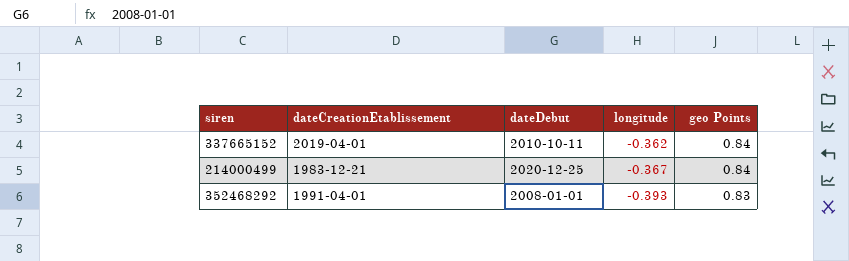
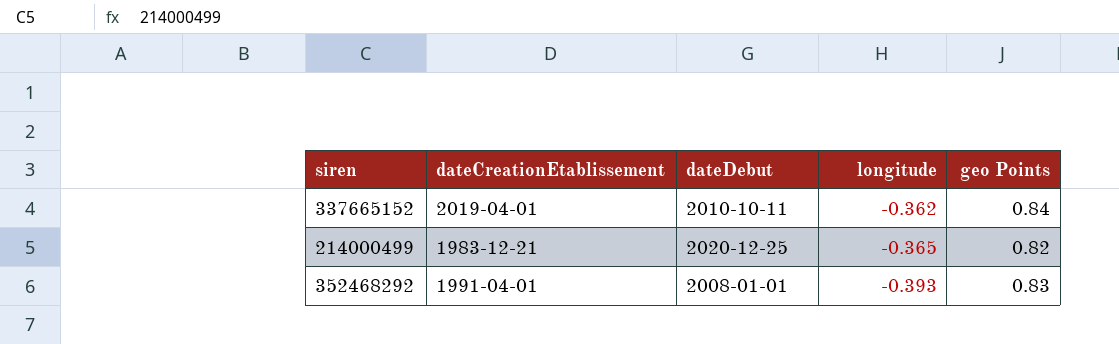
214000499 | longitude: -0.367 -> -0.365
214000499 | geo Points: 0.84 -> 0.82

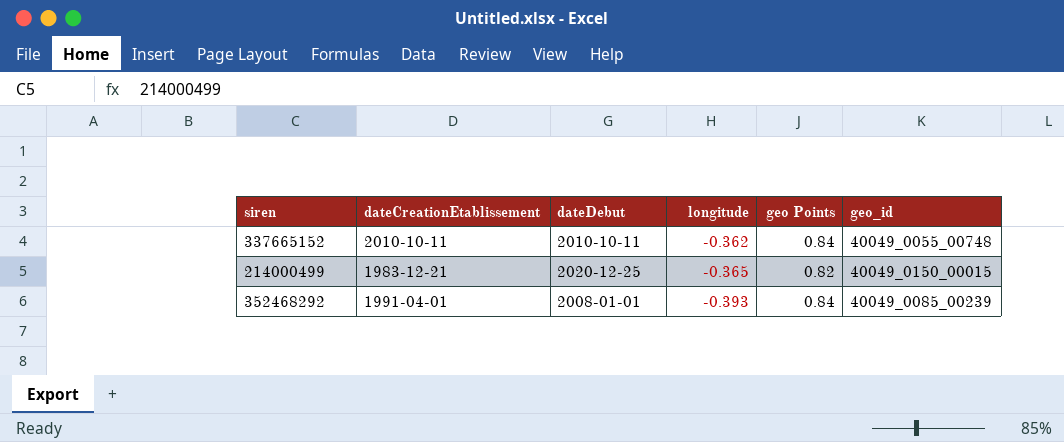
column geo_id | position: none -> 6
337665152 | dateCreationEtablissement: 2019-04-01 -> 2010-10-11
352468292 | geo Points: 0.83 -> 0.84

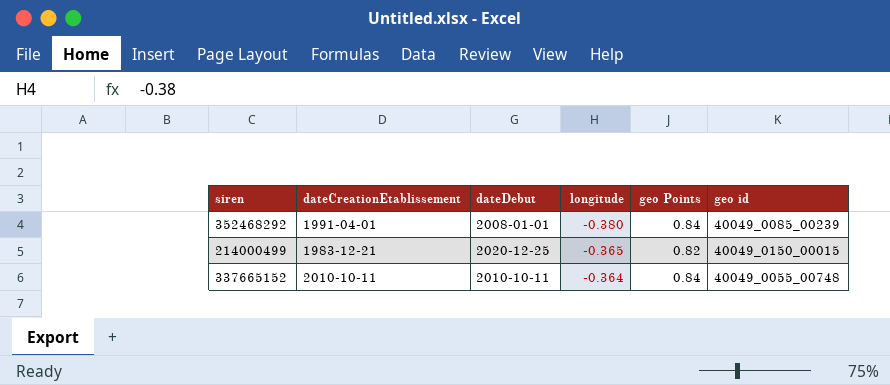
row order: longitude descending -> longitude ascending
column name: geo_id -> geo id
352468292 | longitude: -0.393 -> -0.380
337665152 | longitude: -0.362 -> -0.364

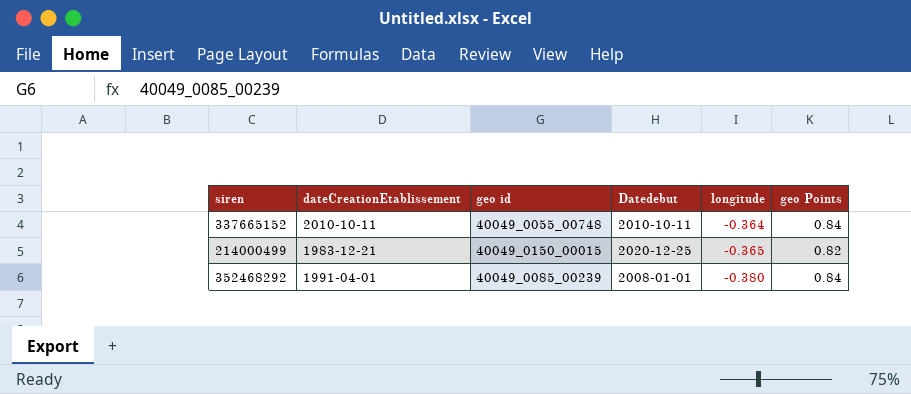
row order: longitude ascending -> longitude descending
column geo id | position: 6 -> 3
column name: dateDebut -> Datedebut

